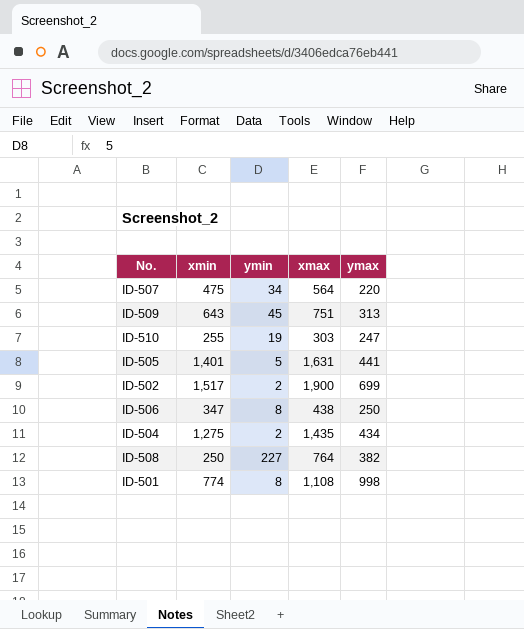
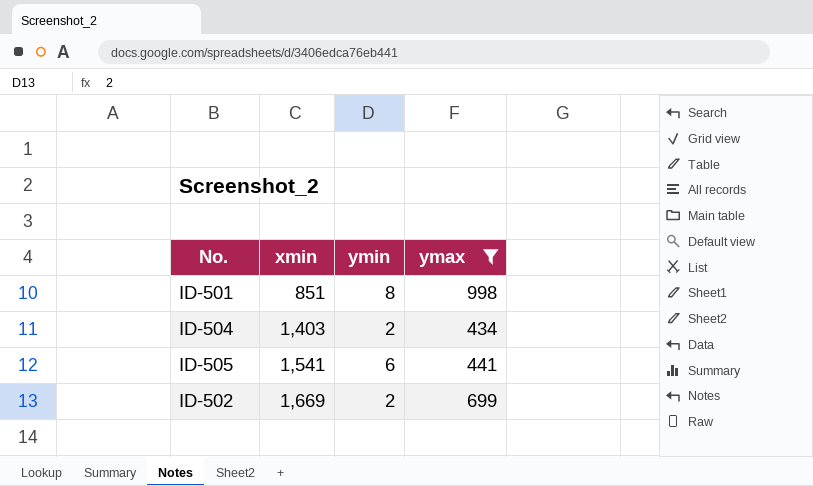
filter: none -> ymax >= 434
row order: none -> xmin ascending
column xmax | position: 4 -> none
ID-501 | xmin: 774 -> 851
ID-504 | xmin: 1,275 -> 1,403
ID-505 | xmin: 1,401 -> 1,541
ID-505 | ymin: 5 -> 6
ID-502 | xmin: 1,517 -> 1,669

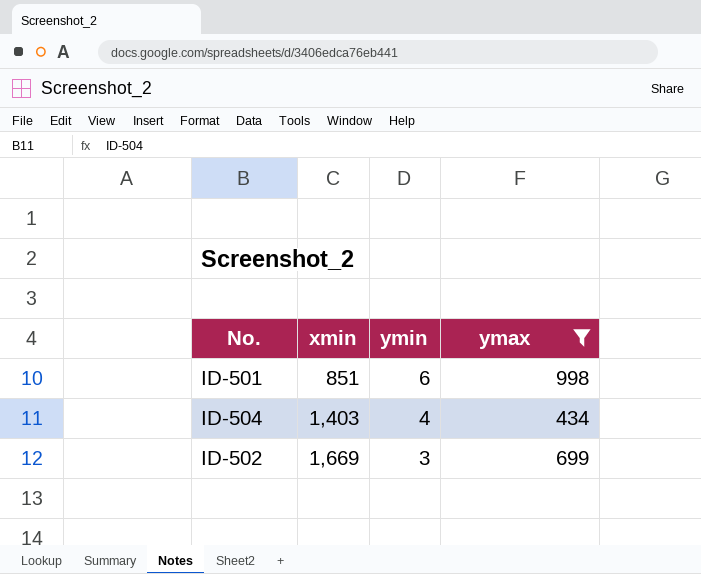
row ID-505: 1,541 | 6 | 441 -> none
ID-501 | ymin: 8 -> 6
ID-504 | ymin: 2 -> 4
ID-502 | ymin: 2 -> 3

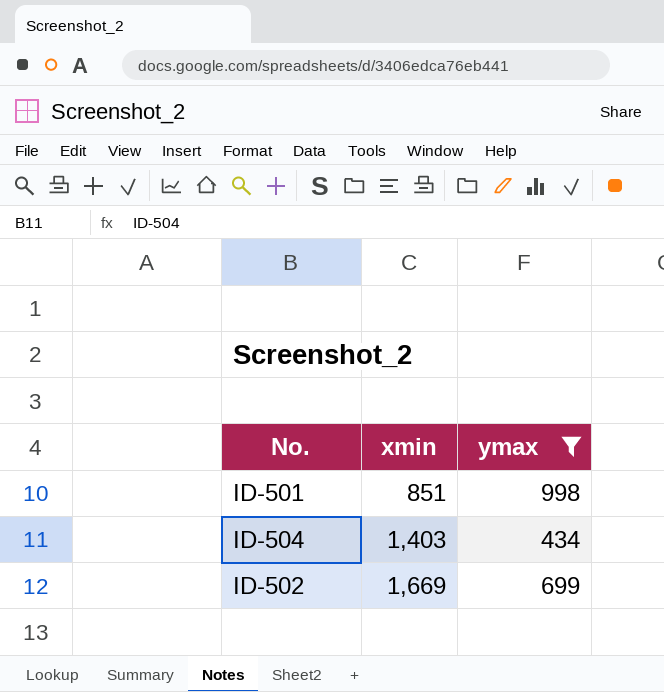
column ymin | position: 3 -> none

